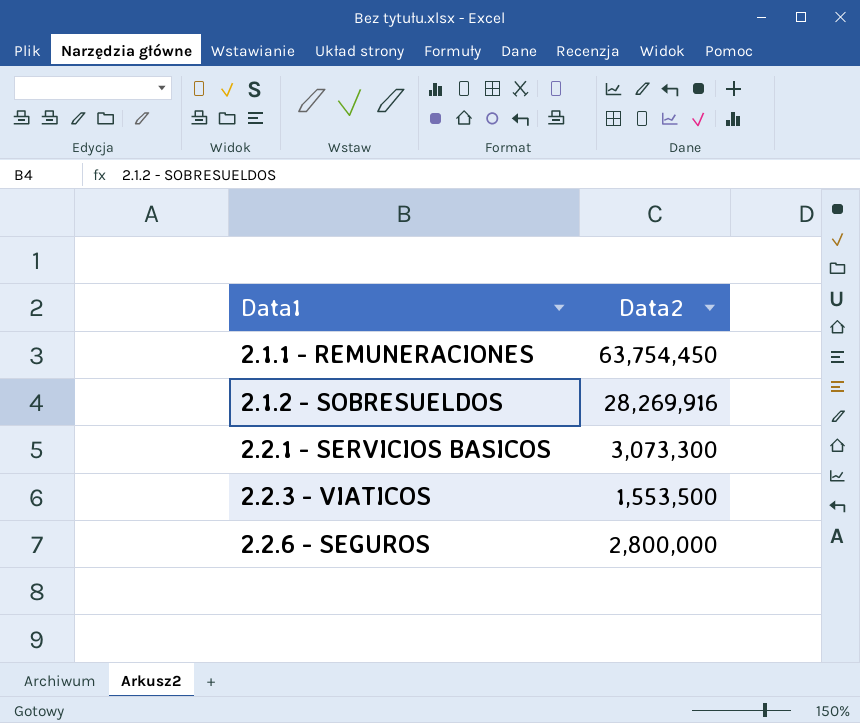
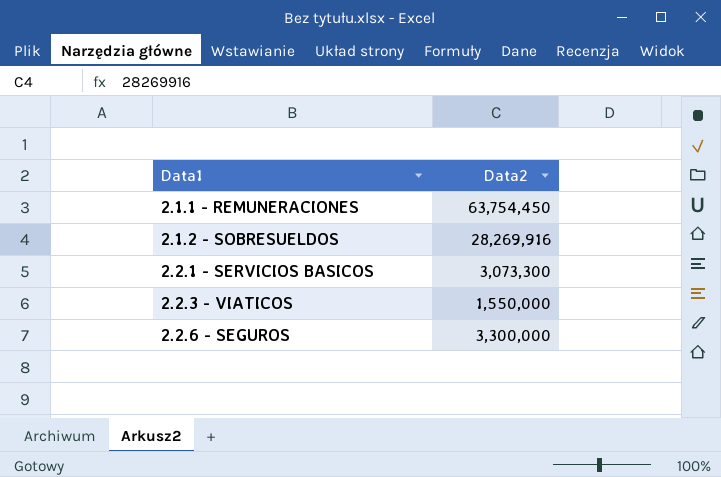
2.2.3 - VIATICOS | Data2: 1,553,500 -> 1,550,000
2.2.6 - SEGUROS | Data2: 2,800,000 -> 3,300,000

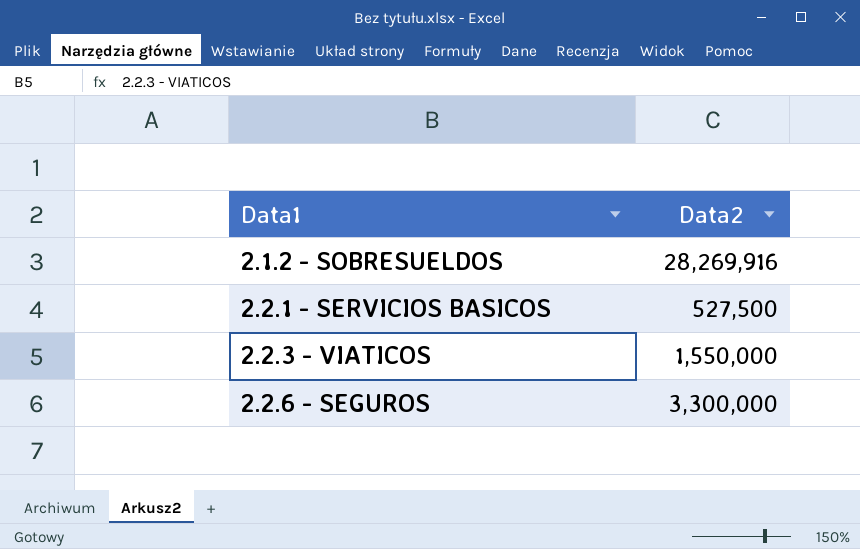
row 2.1.1 - REMUNERACIONES: 63,754,450 -> none
2.2.1 - SERVICIOS BASICOS | Data2: 3,073,300 -> 527,500

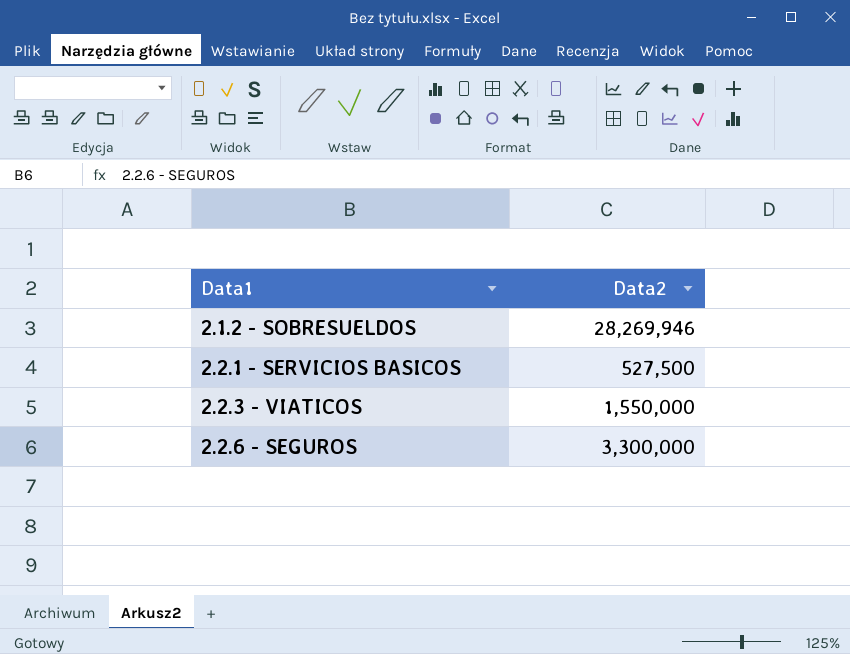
2.1.2 - SOBRESUELDOS | Data2: 28,269,916 -> 28,269,946

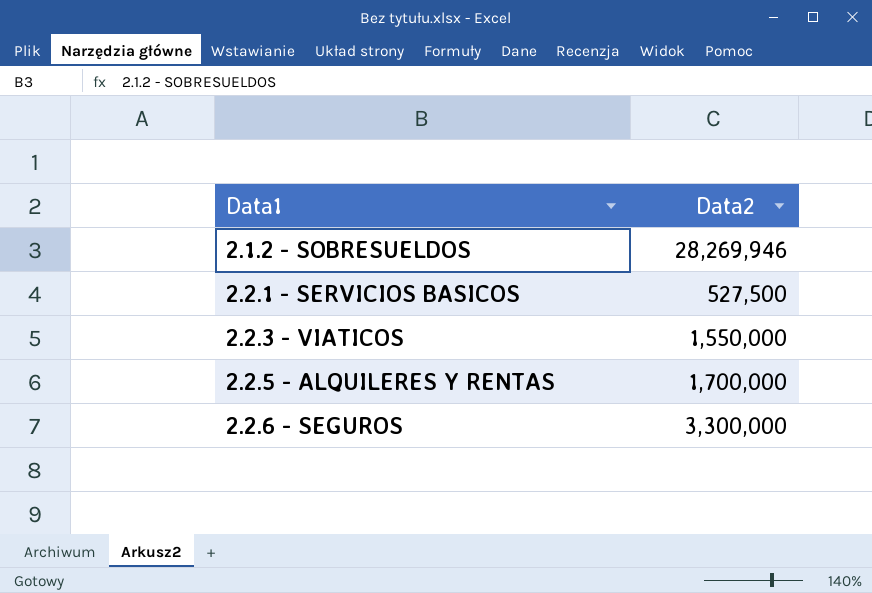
row 2.2.5 - ALQUILERES Y RENTAS: none -> 1,700,000

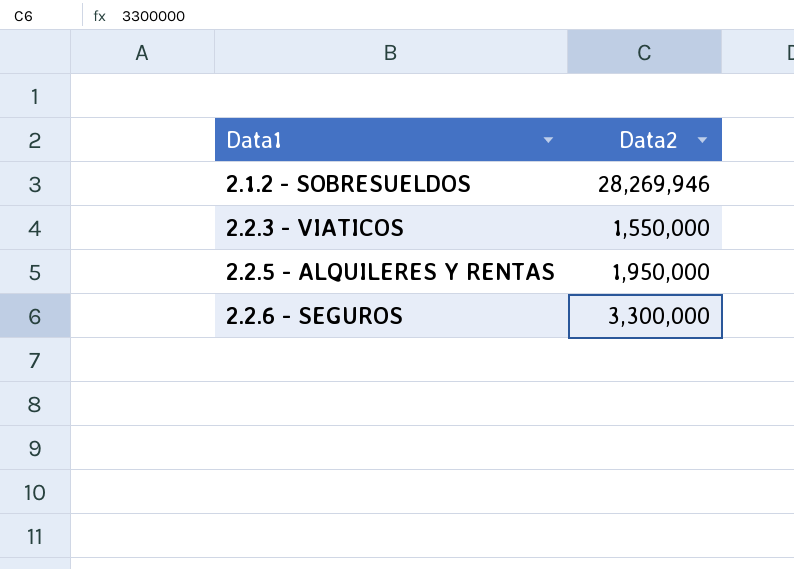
row 2.2.1 - SERVICIOS BASICOS: 527,500 -> none
2.2.5 - ALQUILERES Y RENTAS | Data2: 1,700,000 -> 1,950,000

